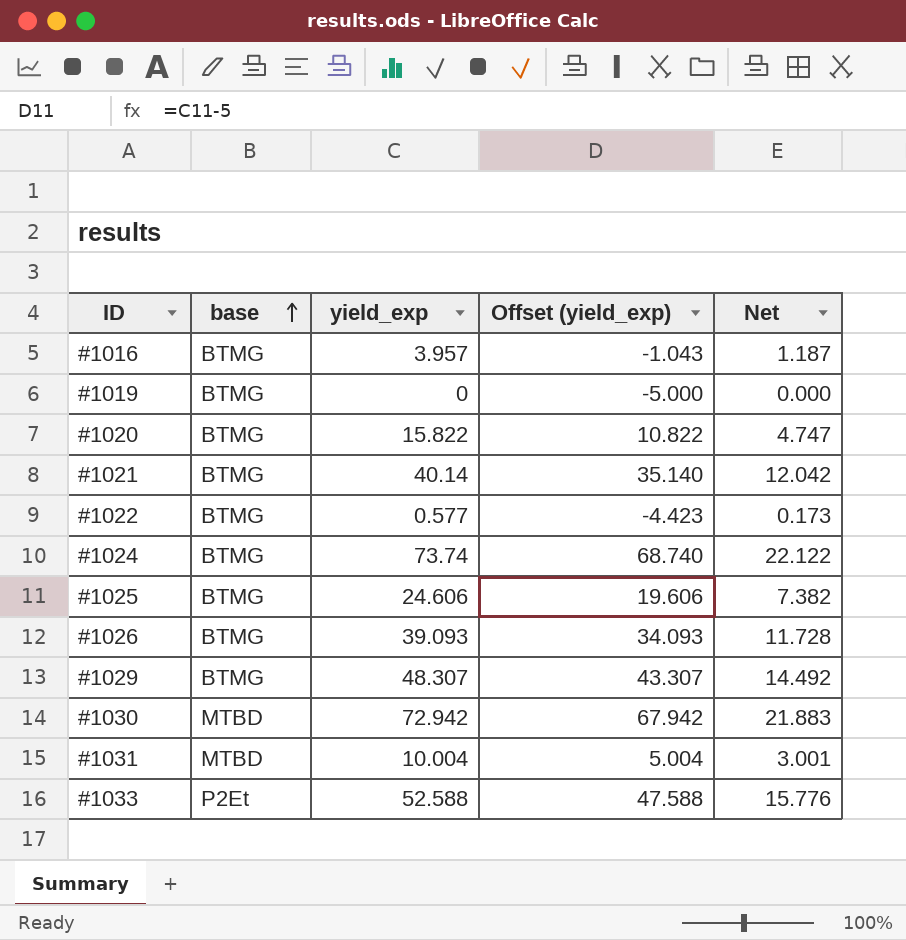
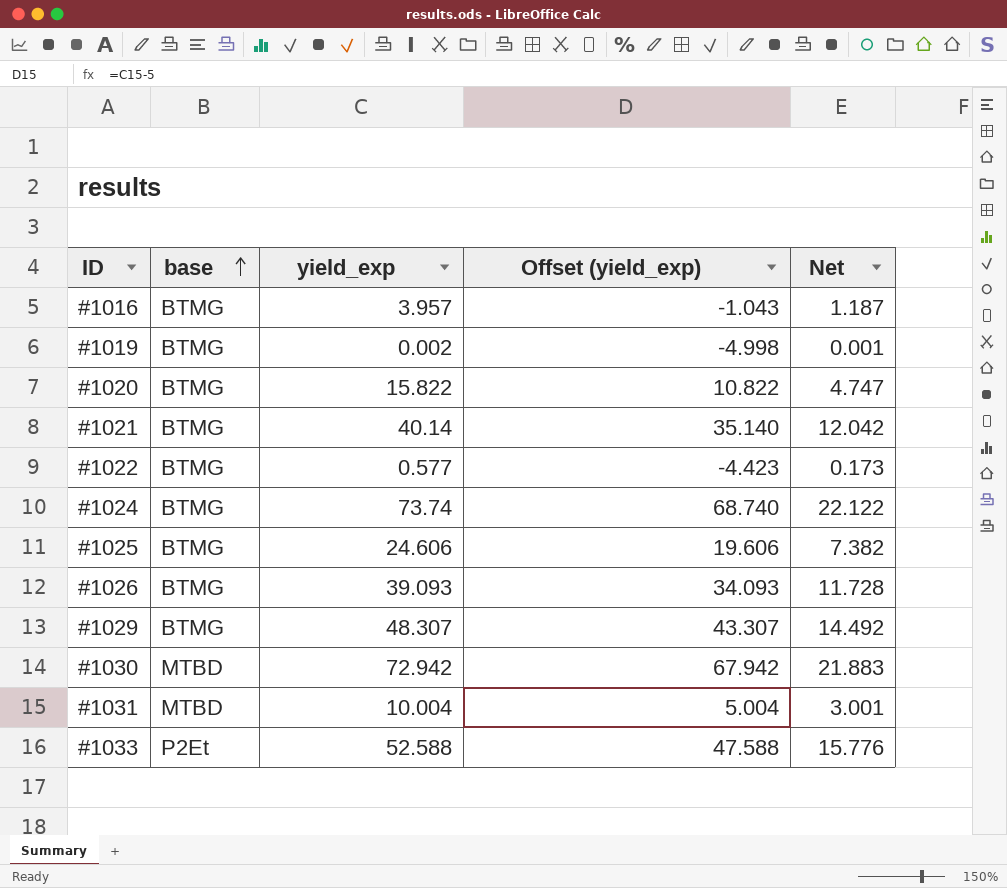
#1019 | yield_exp: 0 -> 0.002
#1019 | Offset (yield_exp): -5.000 -> -4.998
#1019 | Net: 0.000 -> 0.001

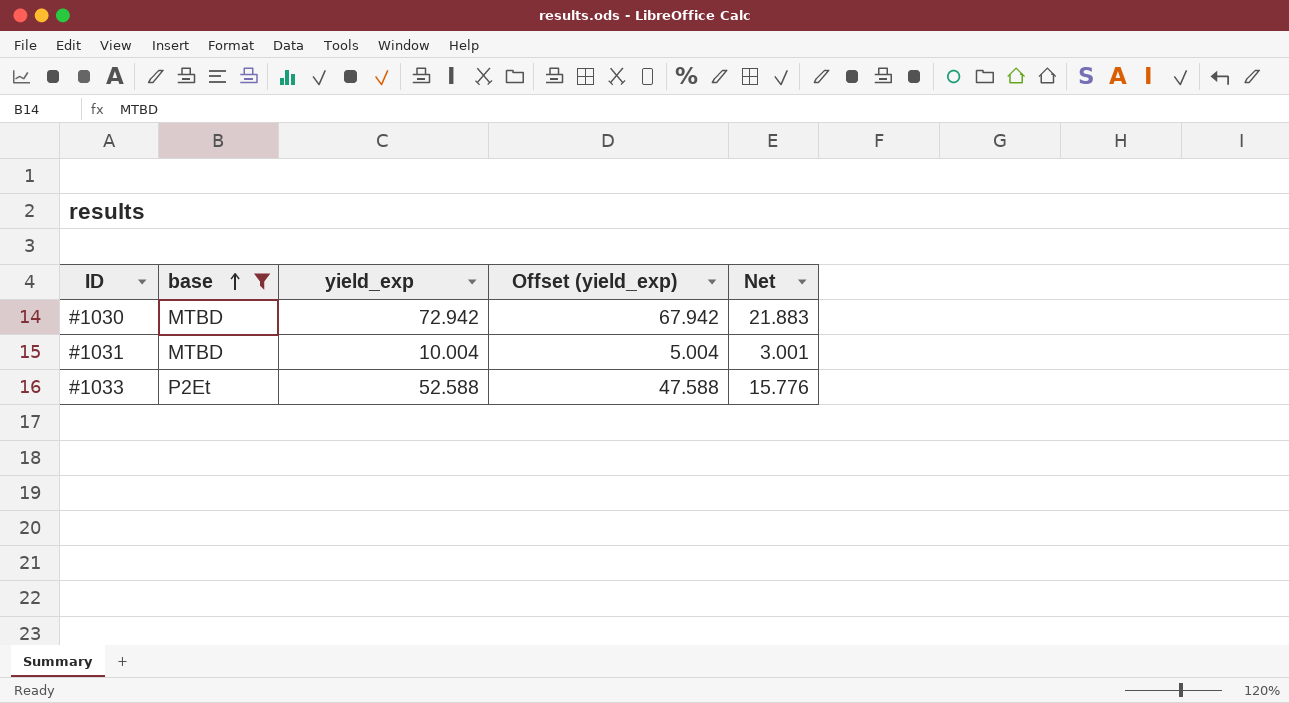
filter: none -> base != BTMG

